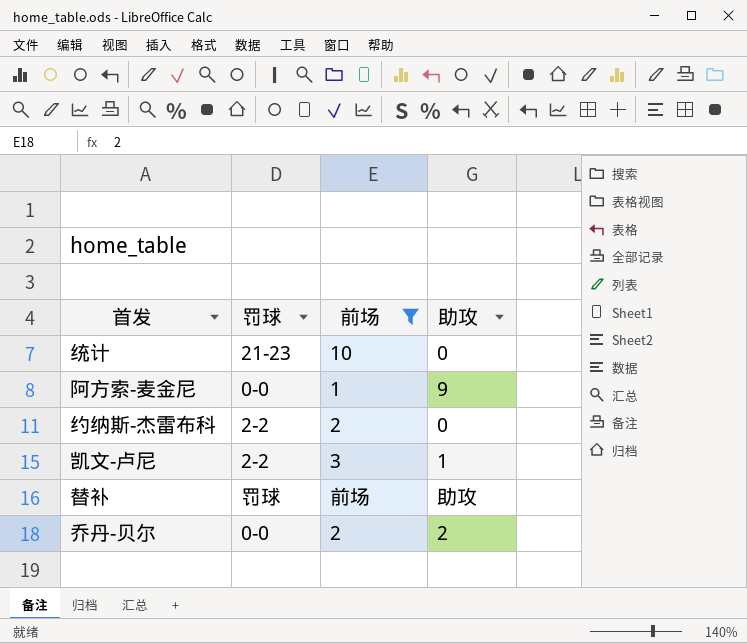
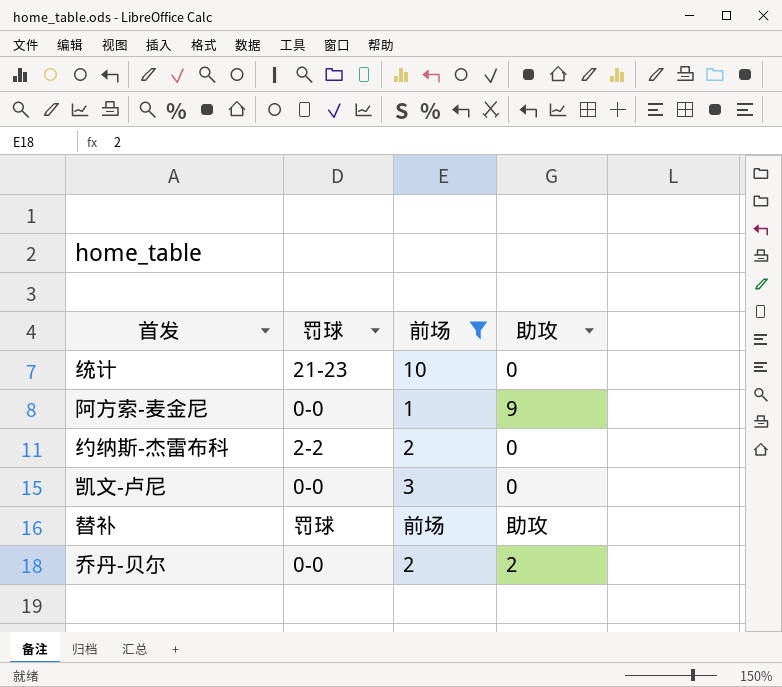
凯文-卢尼 | 罚球: 2-2 -> 0-0
凯文-卢尼 | 助攻: 1 -> 0

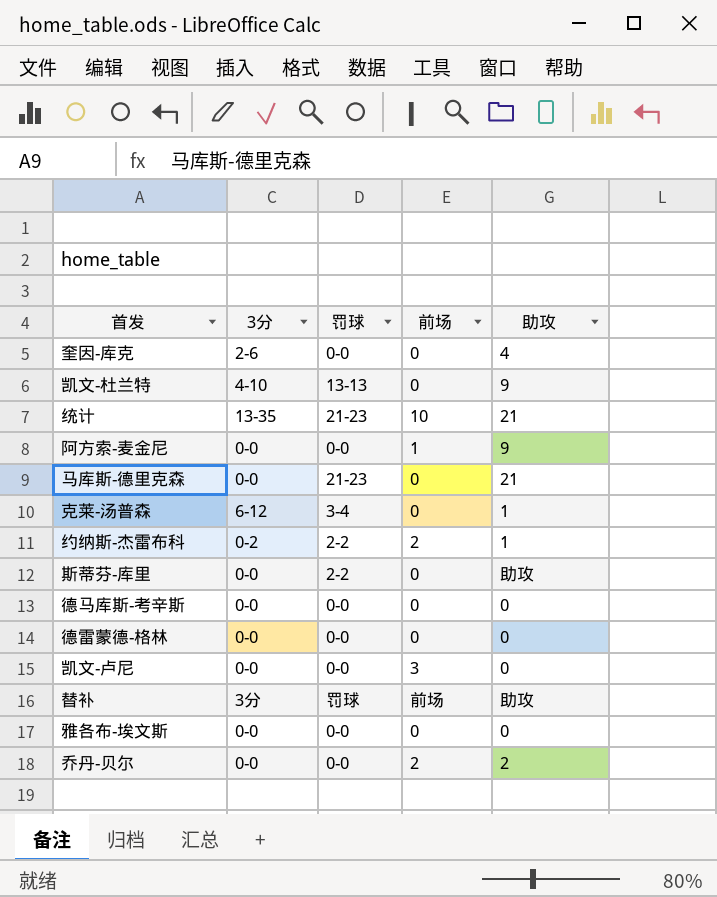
filter: 前场 != 0 -> none
column 3分 | position: none -> 2
统计 | 助攻: 0 -> 21
约纳斯-杰雷布科 | 助攻: 0 -> 1

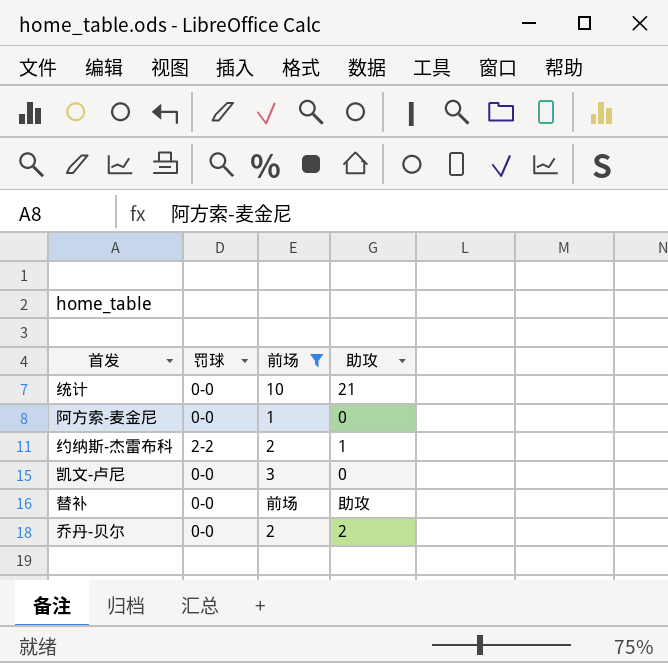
filter: none -> 前场 != 0
column 3分 | position: 2 -> none
统计 | 罚球: 21-23 -> 0-0
阿方索-麦金尼 | 助攻: 9 -> 0
替补 | 罚球: 罚球 -> 0-0

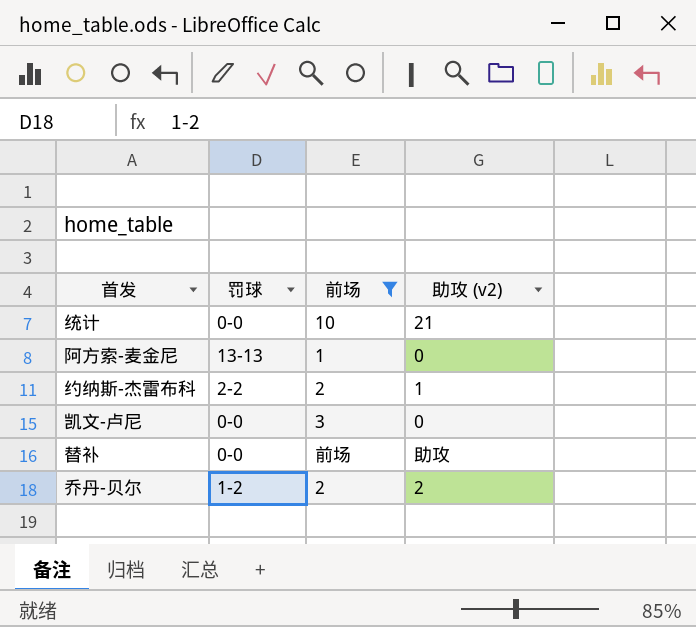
column name: 助攻 -> 助攻 (v2)
阿方索-麦金尼 | 罚球: 0-0 -> 13-13
乔丹-贝尔 | 罚球: 0-0 -> 1-2

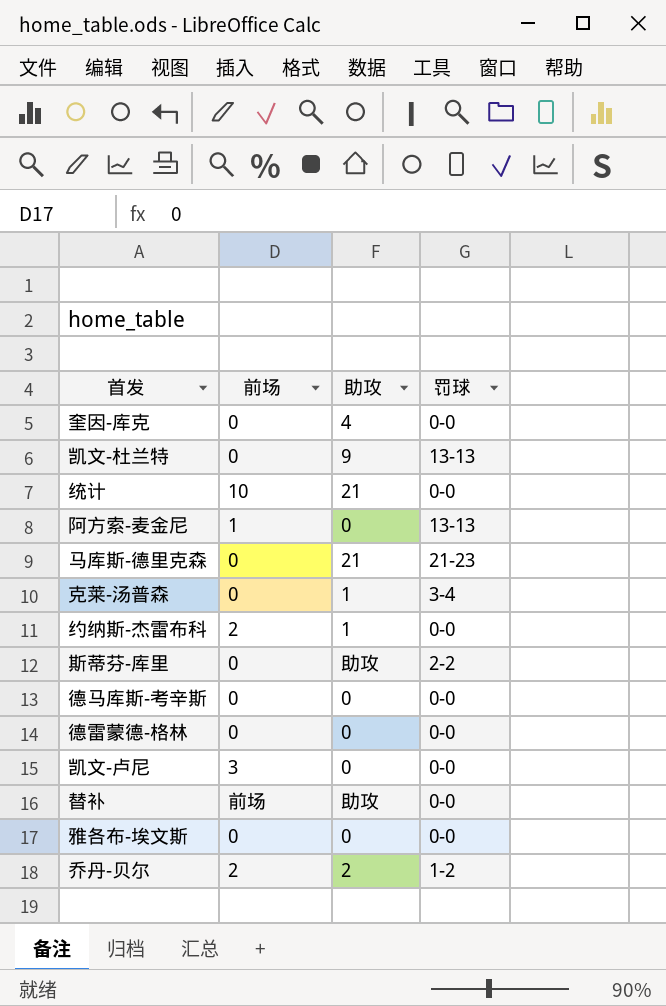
filter: 前场 != 0 -> none
column name: 助攻 (v2) -> 助攻
column 罚球 | position: 2 -> 4
约纳斯-杰雷布科 | 罚球: 2-2 -> 0-0

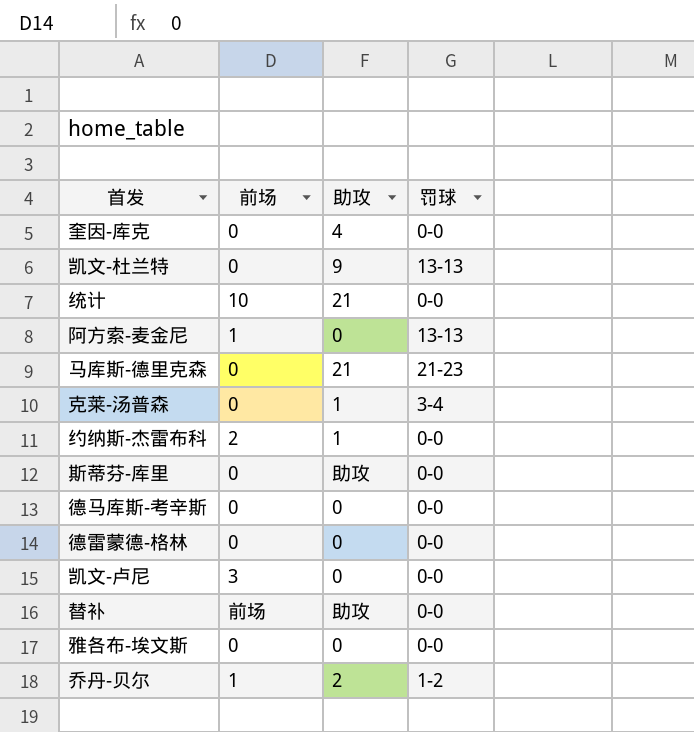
斯蒂芬-库里 | 罚球: 2-2 -> 0-0
乔丹-贝尔 | 前场: 2 -> 1

